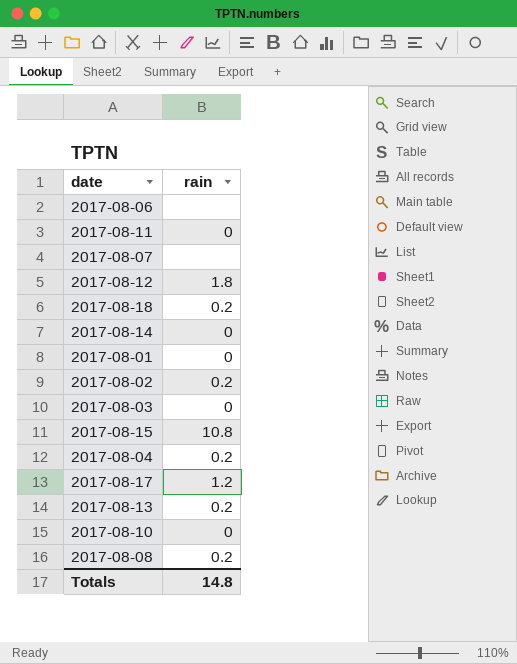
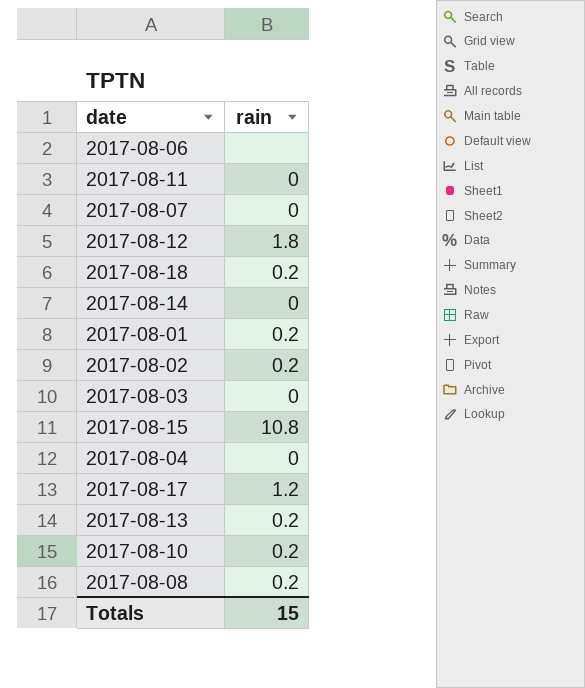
2017-08-07 | rain: none -> 0
2017-08-01 | rain: 0 -> 0.2
2017-08-04 | rain: 0.2 -> 0
2017-08-10 | rain: 0 -> 0.2
Totals | rain: 14.8 -> 15

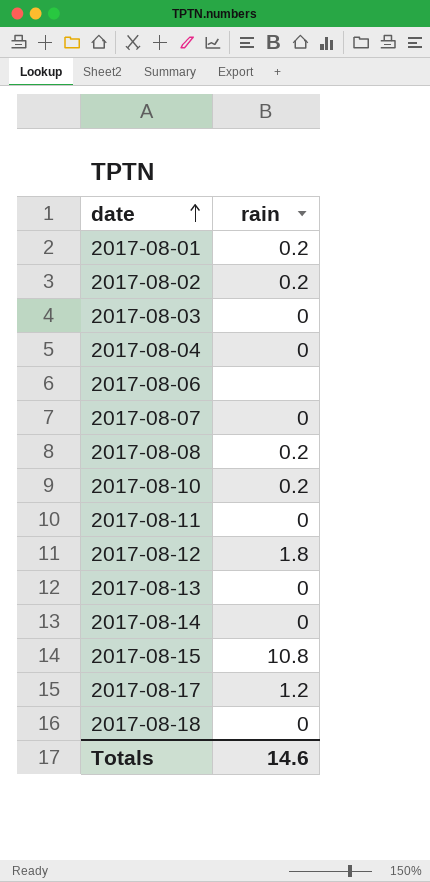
row order: none -> date ascending
2017-08-13 | rain: 0.2 -> 0
2017-08-18 | rain: 0.2 -> 0
Totals | rain: 15 -> 14.6

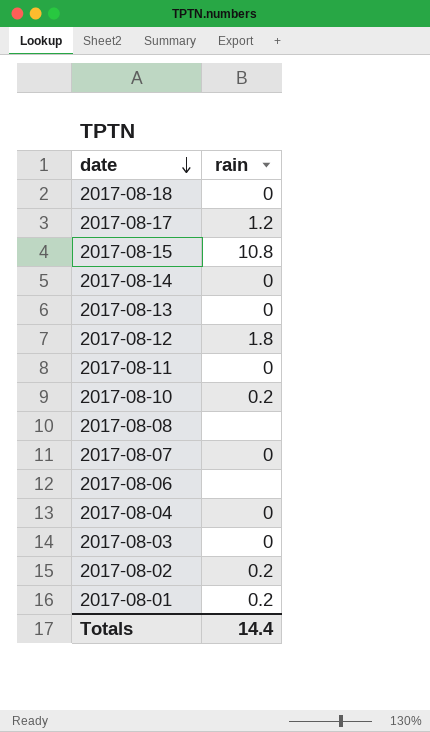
row order: date ascending -> date descending
2017-08-08 | rain: 0.2 -> none
Totals | rain: 14.6 -> 14.4

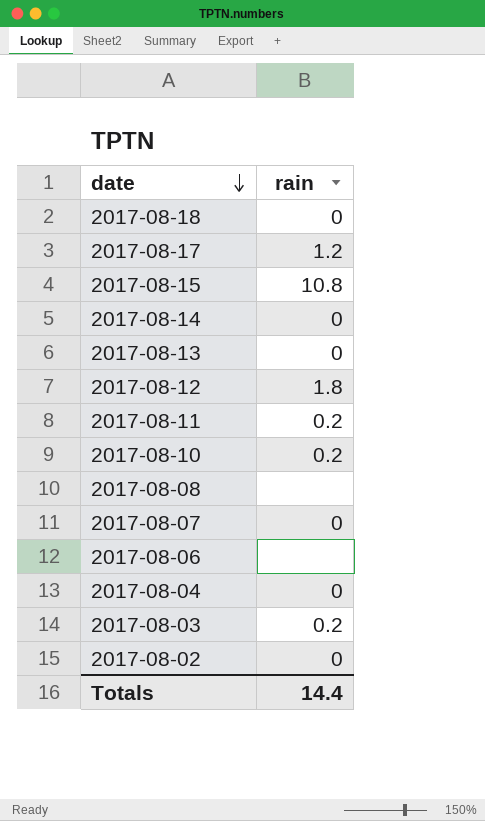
row 2017-08-01: 0.2 -> none
2017-08-11 | rain: 0 -> 0.2
2017-08-03 | rain: 0 -> 0.2
2017-08-02 | rain: 0.2 -> 0

